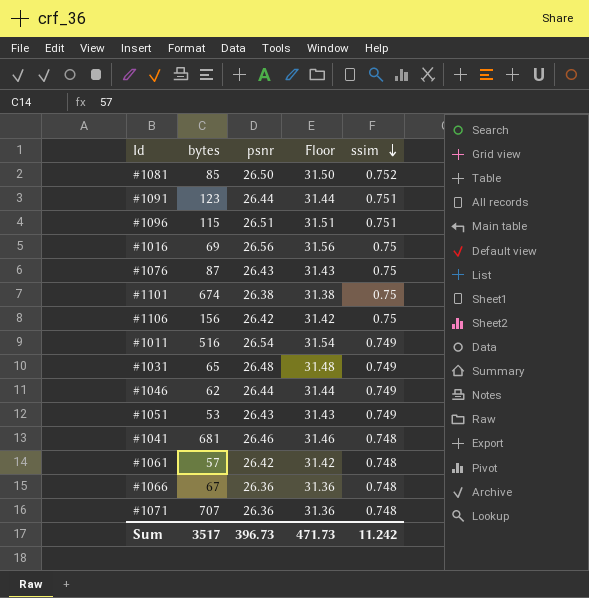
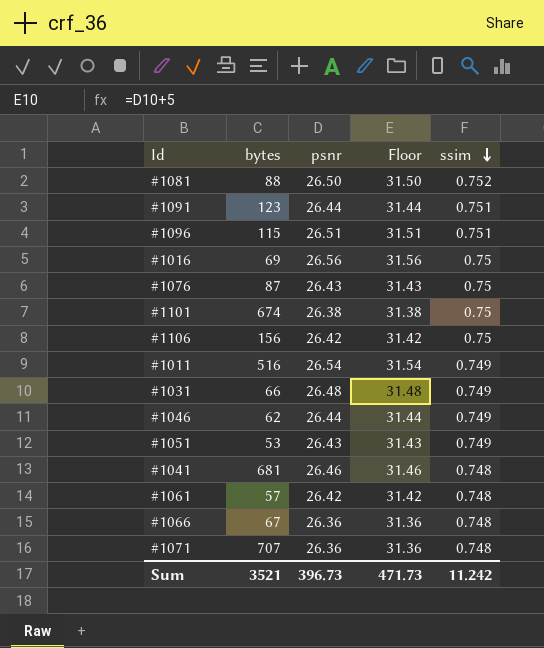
#1081 | bytes: 85 -> 88
#1031 | bytes: 65 -> 66
Sum | bytes: 3517 -> 3521

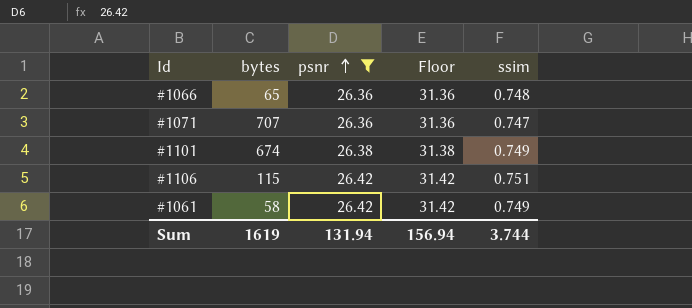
filter: none -> psnr <= 26.42
row order: ssim descending -> psnr ascending
#1066 | bytes: 67 -> 65
#1071 | ssim: 0.748 -> 0.747
#1101 | ssim: 0.75 -> 0.749
#1106 | bytes: 156 -> 115
#1106 | ssim: 0.75 -> 0.751
#1061 | bytes: 57 -> 58
#1061 | ssim: 0.748 -> 0.749
Sum | bytes: 3521 -> 1619
Sum | psnr: 396.73 -> 131.94
Sum | Floor: 471.73 -> 156.94
Sum | ssim: 11.242 -> 3.744

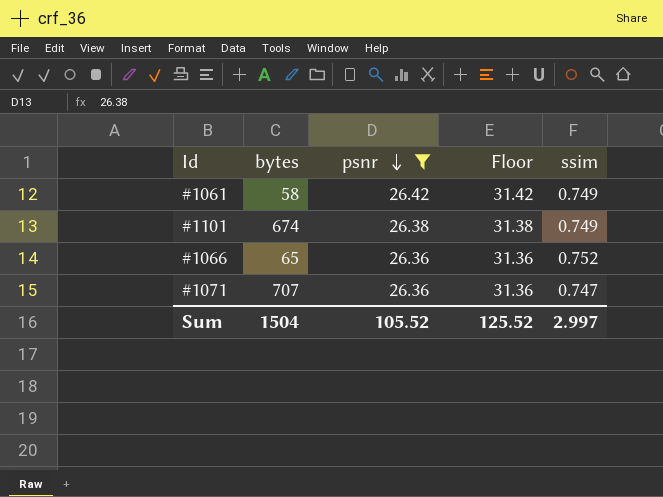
row order: psnr ascending -> psnr descending
row #1106: 115 | 26.42 | 31.42 | 0.751 -> none
#1066 | ssim: 0.748 -> 0.752
Sum | bytes: 1619 -> 1504
Sum | psnr: 131.94 -> 105.52
Sum | Floor: 156.94 -> 125.52
Sum | ssim: 3.744 -> 2.997

